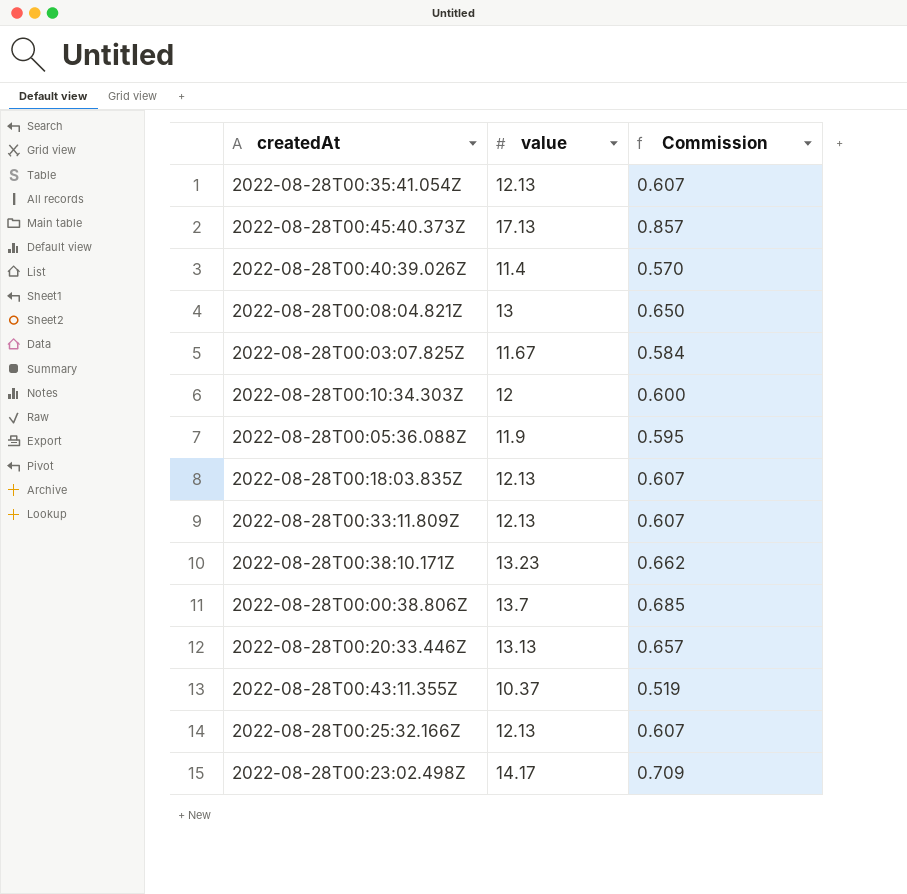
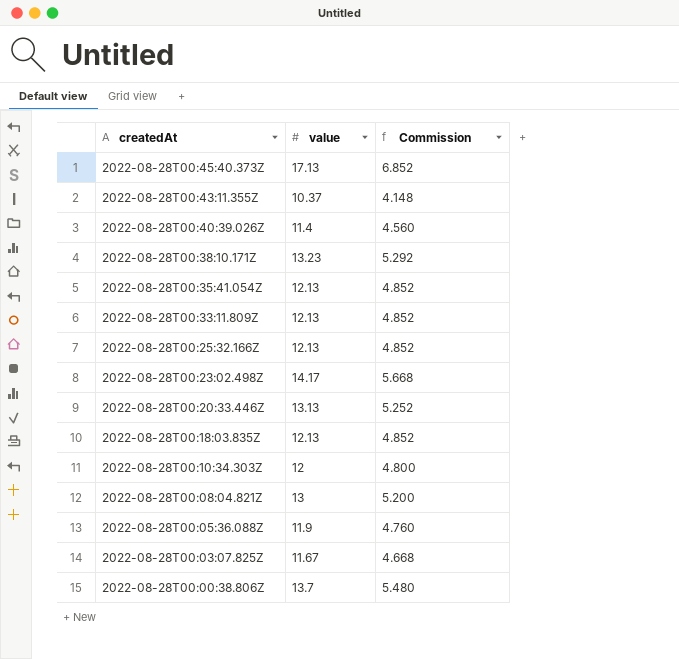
row order: none -> createdAt descending
column Commission | formula: [value] * 0.05 -> [value] * 0.4

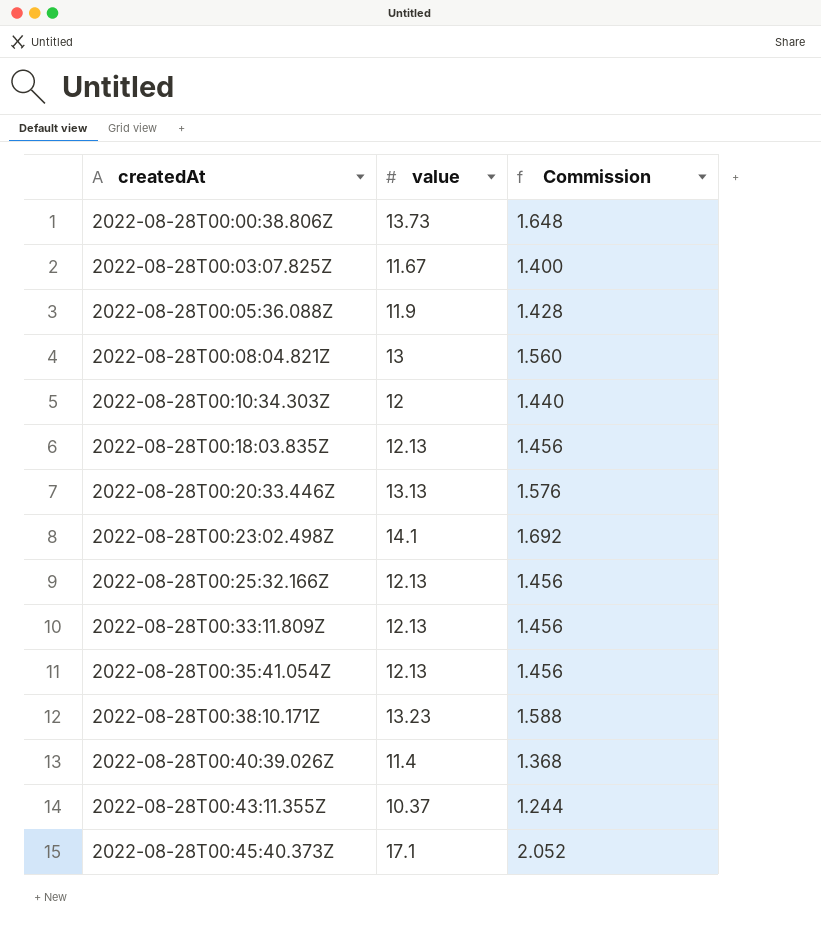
row order: createdAt descending -> createdAt ascending
column Commission | formula: [value] * 0.4 -> [value] * 0.12
2022-08-28T00:00:38.806Z | value: 13.7 -> 13.73
2022-08-28T00:23:02.498Z | value: 14.17 -> 14.1
2022-08-28T00:45:40.373Z | value: 17.13 -> 17.1

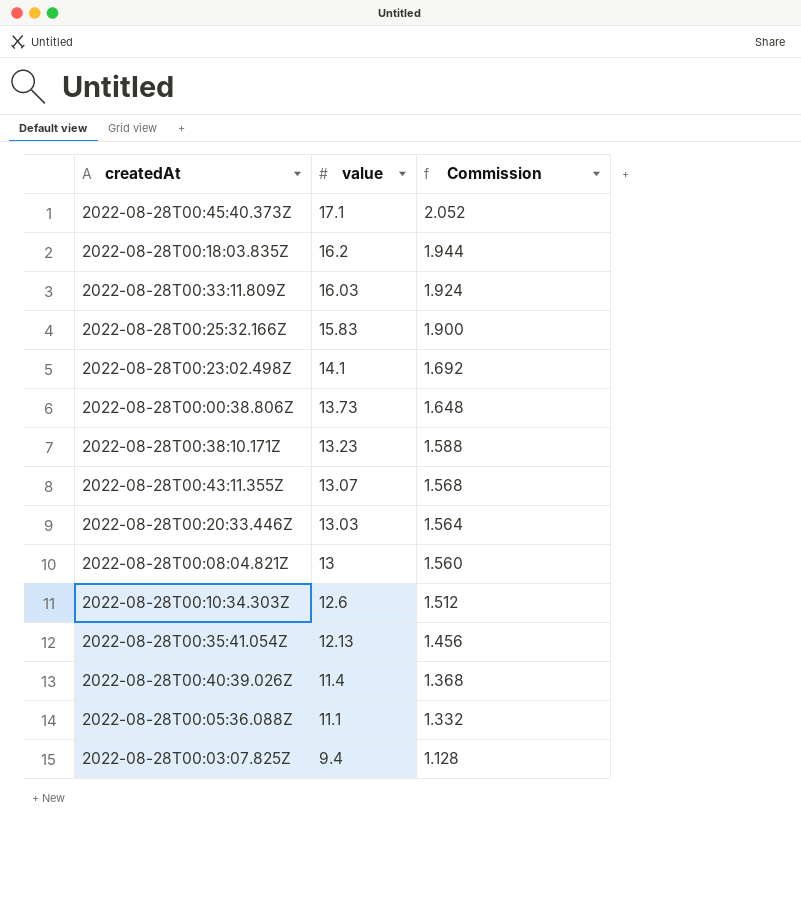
row order: createdAt ascending -> value descending
2022-08-28T00:18:03.835Z | value: 12.13 -> 16.2
2022-08-28T00:18:03.835Z | Commission: 1.456 -> 1.944
2022-08-28T00:33:11.809Z | value: 12.13 -> 16.03
2022-08-28T00:33:11.809Z | Commission: 1.456 -> 1.924
2022-08-28T00:25:32.166Z | value: 12.13 -> 15.83
2022-08-28T00:25:32.166Z | Commission: 1.456 -> 1.900
2022-08-28T00:43:11.355Z | value: 10.37 -> 13.07
2022-08-28T00:43:11.355Z | Commission: 1.244 -> 1.568
2022-08-28T00:20:33.446Z | value: 13.13 -> 13.03
2022-08-28T00:20:33.446Z | Commission: 1.576 -> 1.564
2022-08-28T00:10:34.303Z | value: 12 -> 12.6
2022-08-28T00:10:34.303Z | Commission: 1.440 -> 1.512
2022-08-28T00:05:36.088Z | value: 11.9 -> 11.1
2022-08-28T00:05:36.088Z | Commission: 1.428 -> 1.332
2022-08-28T00:03:07.825Z | value: 11.67 -> 9.4
2022-08-28T00:03:07.825Z | Commission: 1.400 -> 1.128

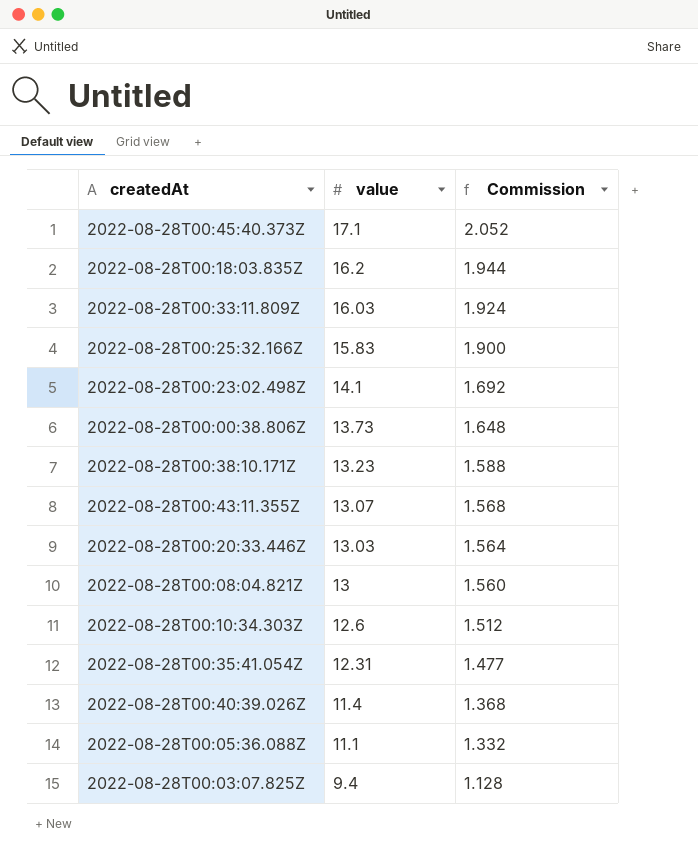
2022-08-28T00:35:41.054Z | value: 12.13 -> 12.31
2022-08-28T00:35:41.054Z | Commission: 1.456 -> 1.477

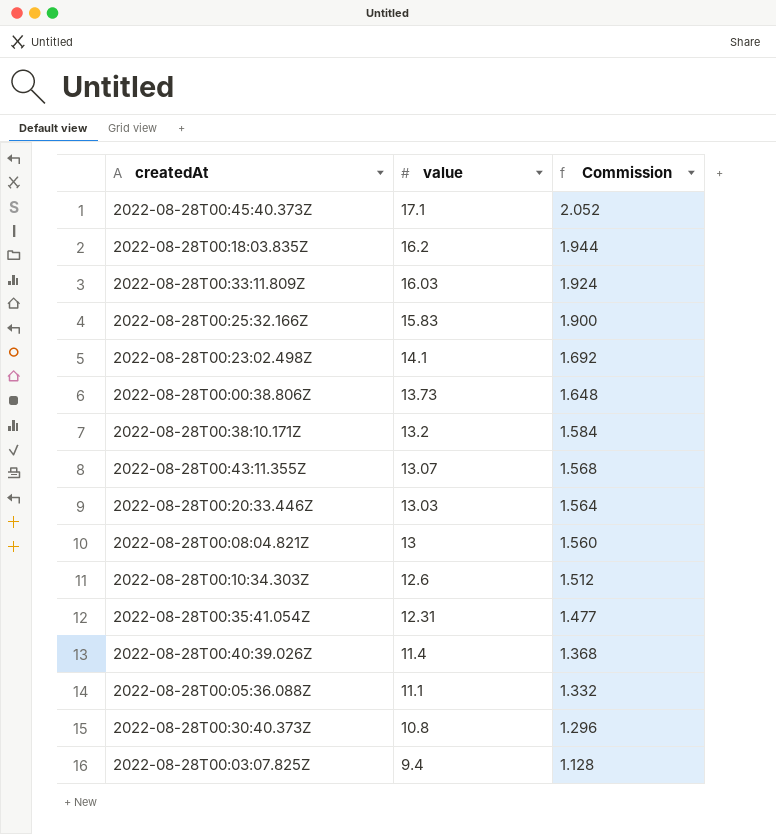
2022-08-28T00:38:10.171Z | value: 13.23 -> 13.2
2022-08-28T00:38:10.171Z | Commission: 1.588 -> 1.584
row 2022-08-28T00:30:40.373Z: none -> 10.8 | 1.296

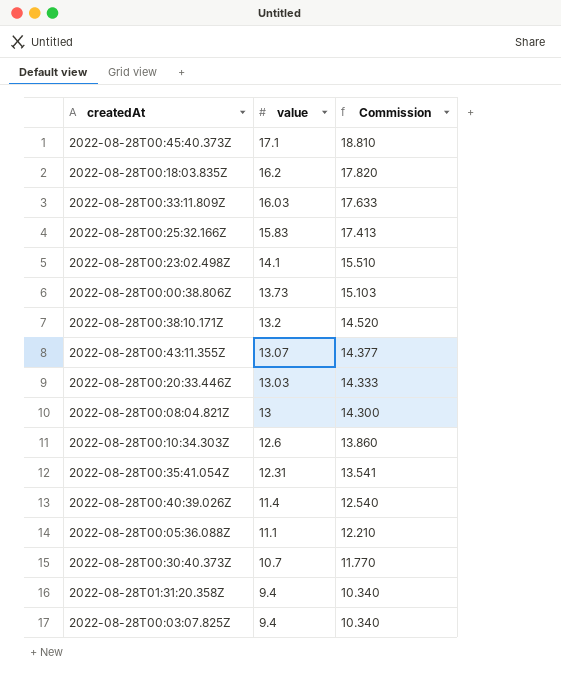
column Commission | formula: [value] * 0.12 -> [value] * 1.1
2022-08-28T00:30:40.373Z | value: 10.8 -> 10.7
row 2022-08-28T01:31:20.358Z: none -> 9.4 | 10.340

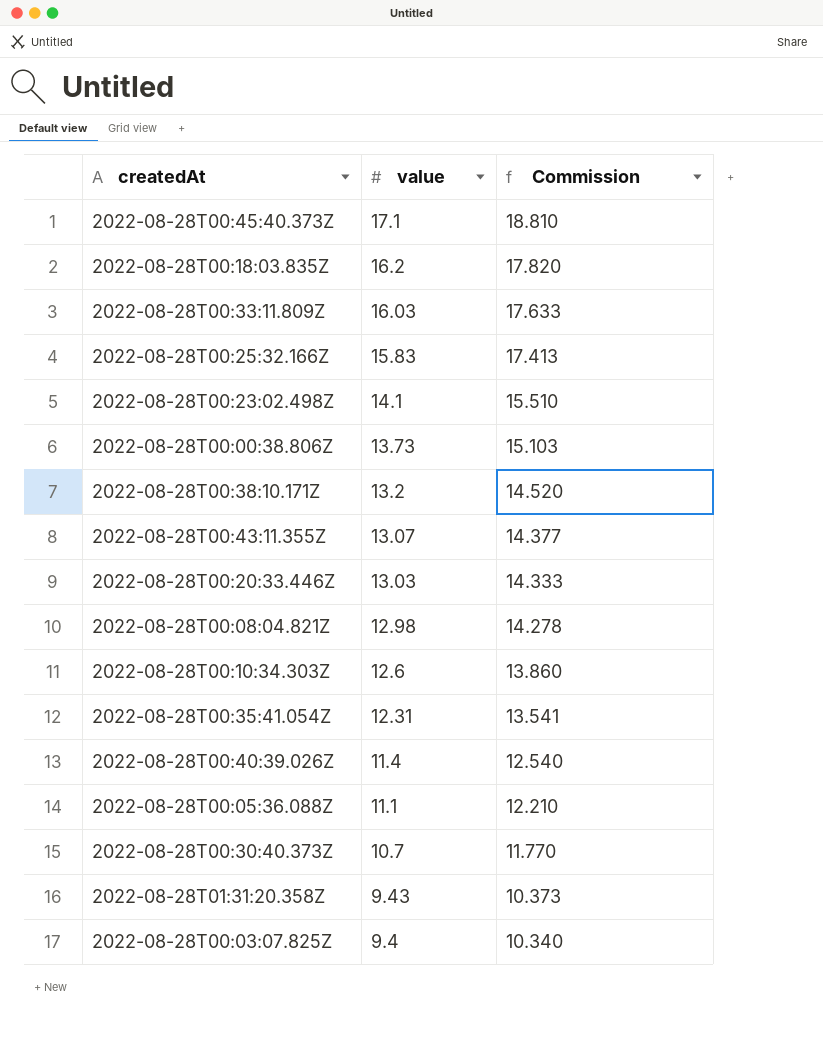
2022-08-28T00:08:04.821Z | value: 13 -> 12.98
2022-08-28T00:08:04.821Z | Commission: 14.300 -> 14.278
2022-08-28T01:31:20.358Z | value: 9.4 -> 9.43
2022-08-28T01:31:20.358Z | Commission: 10.340 -> 10.373

